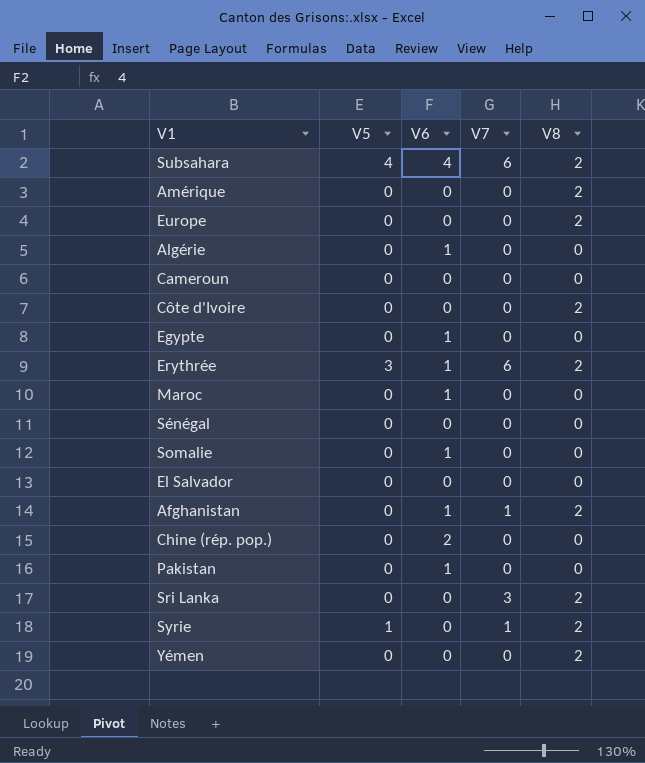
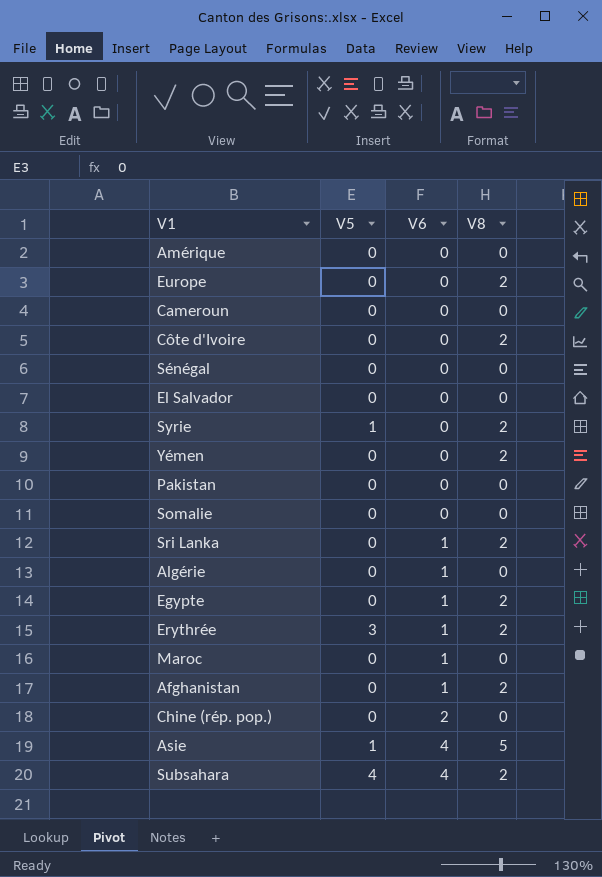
row order: none -> V6 ascending
column V7 | position: 4 -> none
Amérique | V8: 2 -> 0
Pakistan | V6: 1 -> 0
Somalie | V6: 1 -> 0
Sri Lanka | V6: 0 -> 1
Egypte | V8: 0 -> 2
row Asie: none -> 1 | 4 | 5

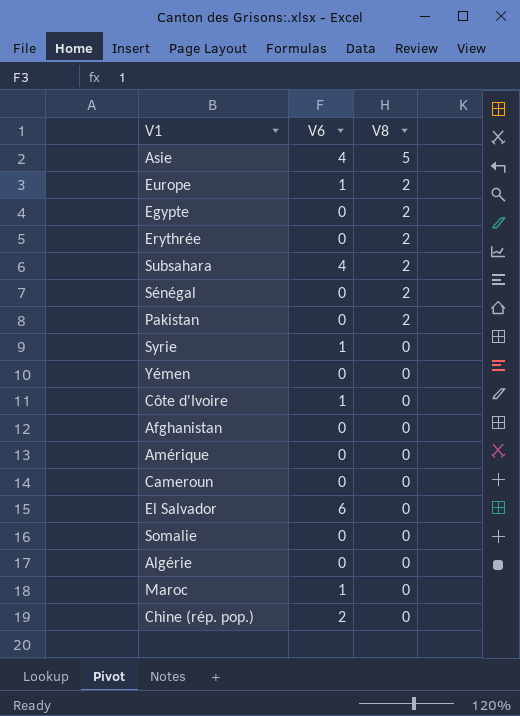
row order: V6 ascending -> V8 descending
column V5 | position: 2 -> none
row Sri Lanka: 0 | 1 | 2 -> none
Europe | V6: 0 -> 1
Egypte | V6: 1 -> 0
Erythrée | V6: 1 -> 0
Sénégal | V8: 0 -> 2
Pakistan | V8: 0 -> 2
Syrie | V6: 0 -> 1
Syrie | V8: 2 -> 0
Yémen | V8: 2 -> 0
Côte d'Ivoire | V6: 0 -> 1
Côte d'Ivoire | V8: 2 -> 0
Afghanistan | V6: 1 -> 0
Afghanistan | V8: 2 -> 0
El Salvador | V6: 0 -> 6
Algérie | V6: 1 -> 0

